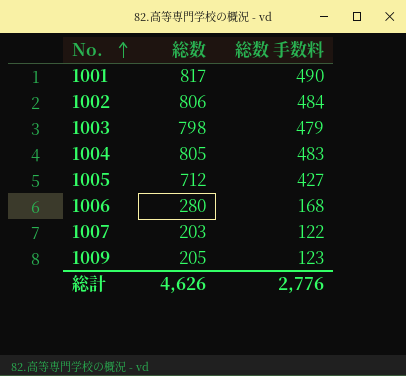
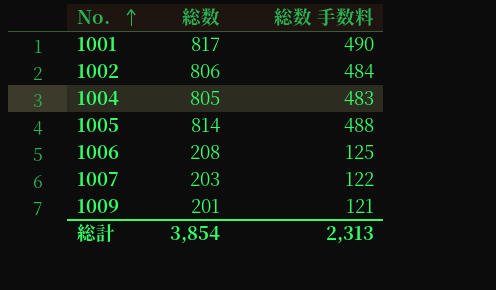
row 1003: 798 | 479 -> none
1005 | 総数: 712 -> 814
1005 | 総数 手数料: 427 -> 488
1006 | 総数: 280 -> 208
1006 | 総数 手数料: 168 -> 125
1009 | 総数: 205 -> 201
1009 | 総数 手数料: 123 -> 121
総計 | 総数: 4,626 -> 3,854
総計 | 総数 手数料: 2,776 -> 2,313

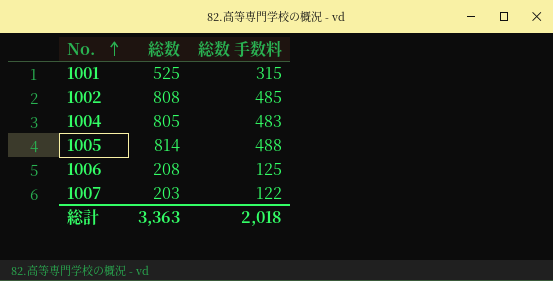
row 1009: 201 | 121 -> none
1001 | 総数: 817 -> 525
1001 | 総数 手数料: 490 -> 315
1002 | 総数: 806 -> 808
1002 | 総数 手数料: 484 -> 485
総計 | 総数: 3,854 -> 3,363
総計 | 総数 手数料: 2,313 -> 2,018

